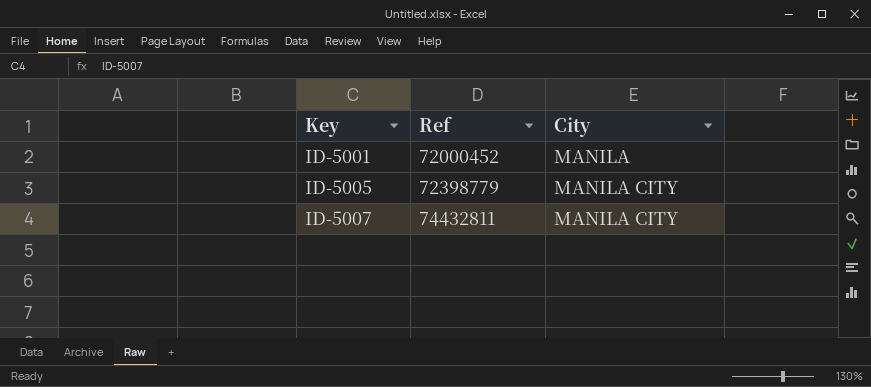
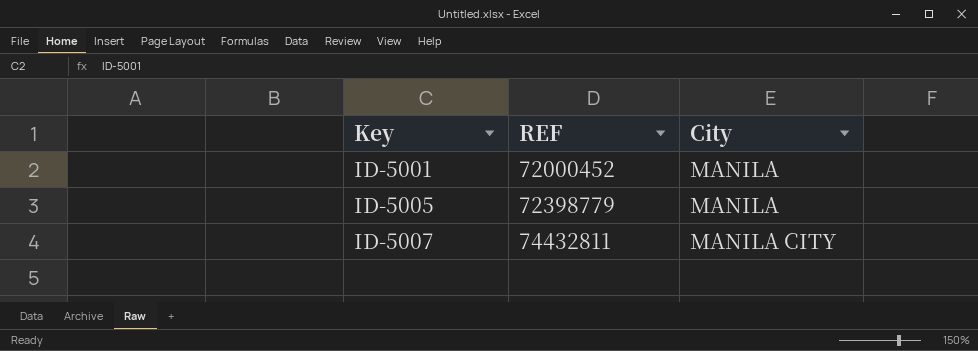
column name: Ref -> REF
ID-5005 | City: MANILA CITY -> MANILA

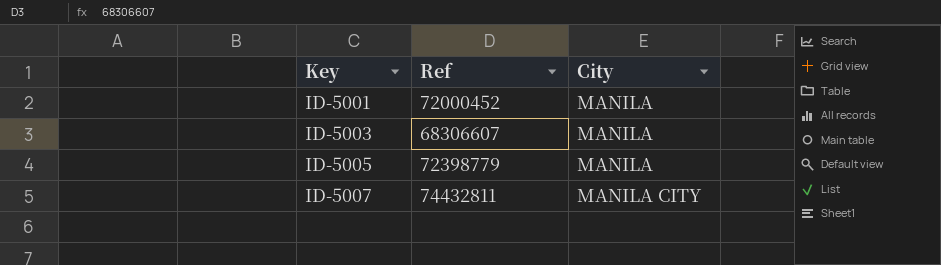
column name: REF -> Ref
row ID-5003: none -> 68306607 | MANILA

